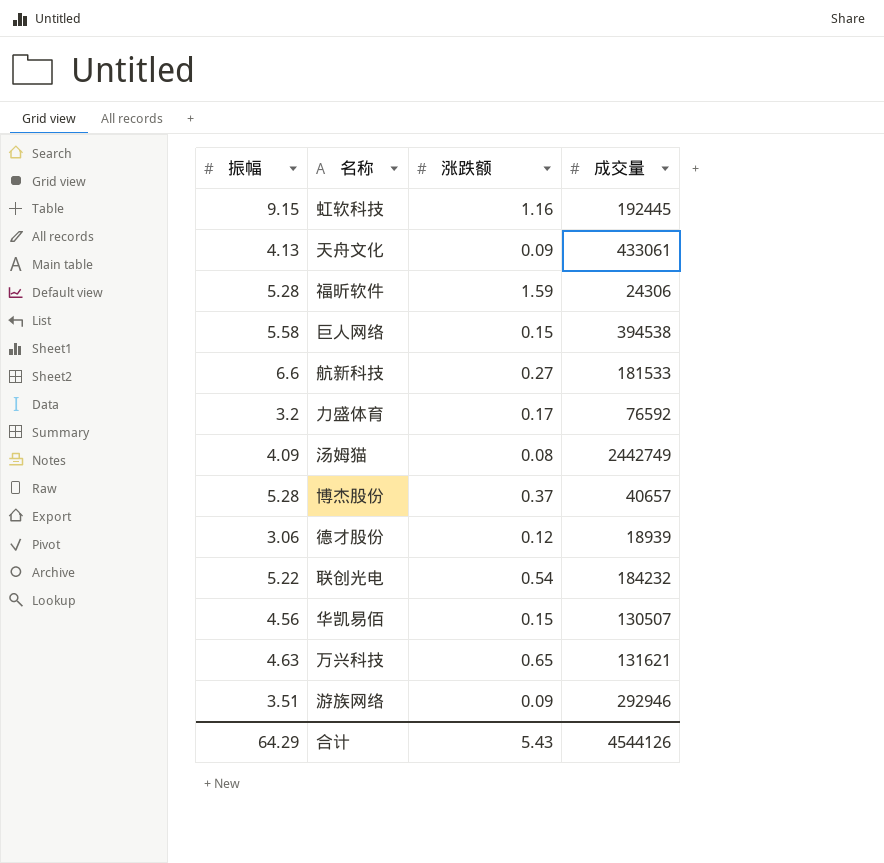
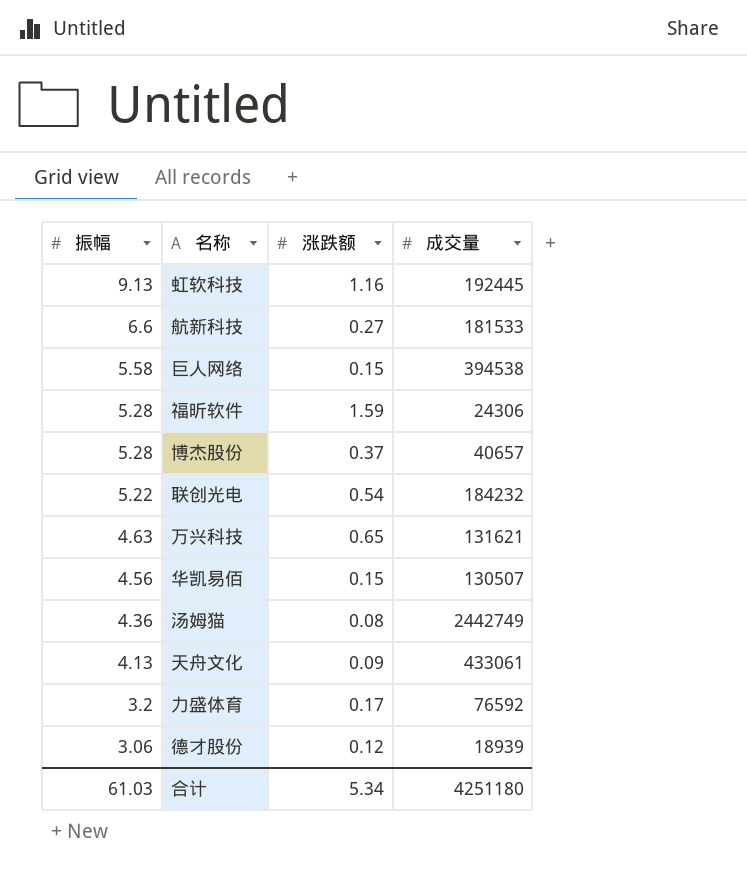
row order: none -> 振幅 descending
row 游族网络: 3.51 | 0.09 | 292946 -> none
虹软科技 | 振幅: 9.15 -> 9.13
汤姆猫 | 振幅: 4.09 -> 4.36
合计 | 振幅: 64.29 -> 61.03
合计 | 涨跌额: 5.43 -> 5.34
合计 | 成交量: 4544126 -> 4251180

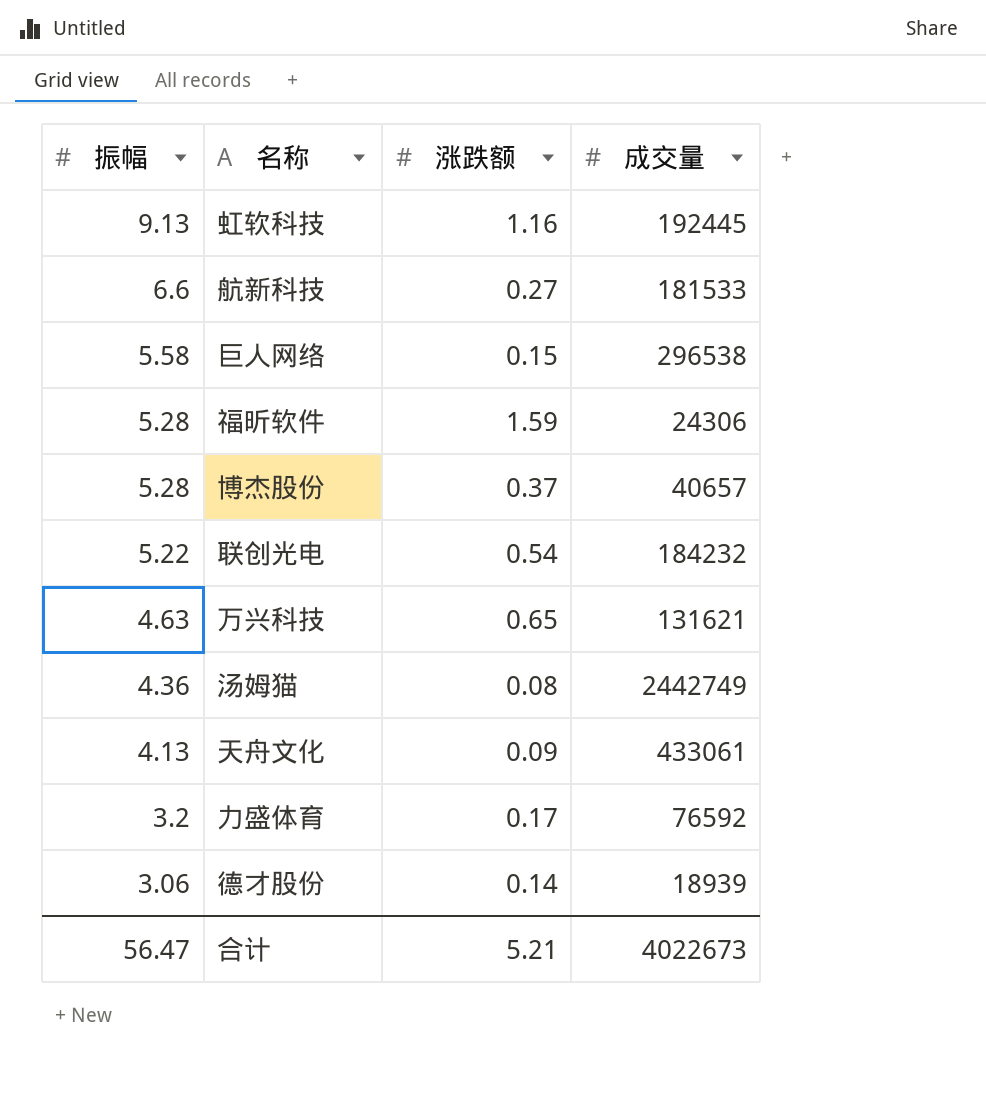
row 华凯易佰: 4.56 | 0.15 | 130507 -> none
巨人网络 | 成交量: 394538 -> 296538
德才股份 | 涨跌额: 0.12 -> 0.14
合计 | 振幅: 61.03 -> 56.47
合计 | 涨跌额: 5.34 -> 5.21
合计 | 成交量: 4251180 -> 4022673

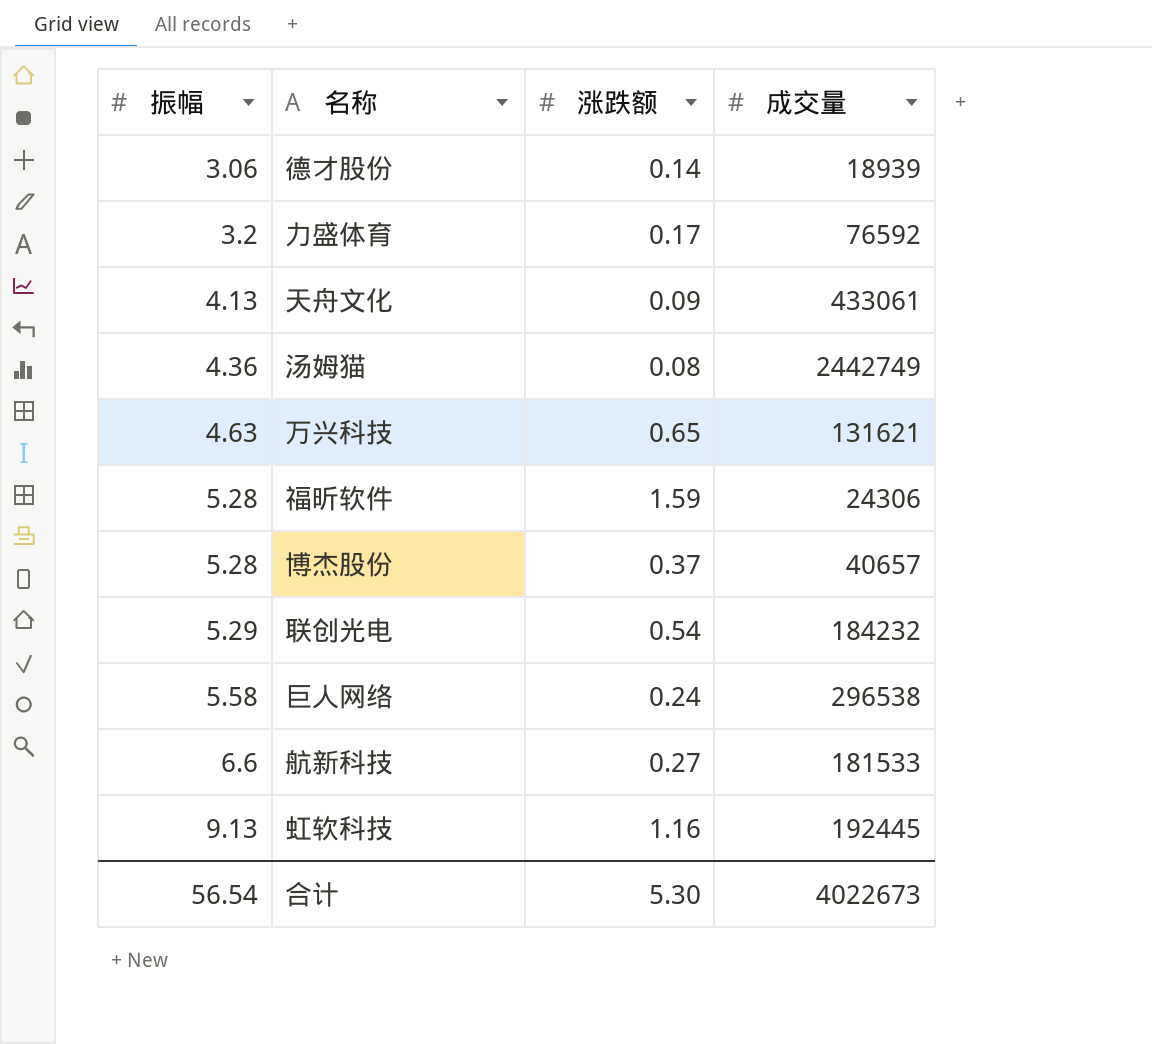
row order: 振幅 descending -> 振幅 ascending
联创光电 | 振幅: 5.22 -> 5.29
巨人网络 | 涨跌额: 0.15 -> 0.24
合计 | 振幅: 56.47 -> 56.54
合计 | 涨跌额: 5.21 -> 5.30

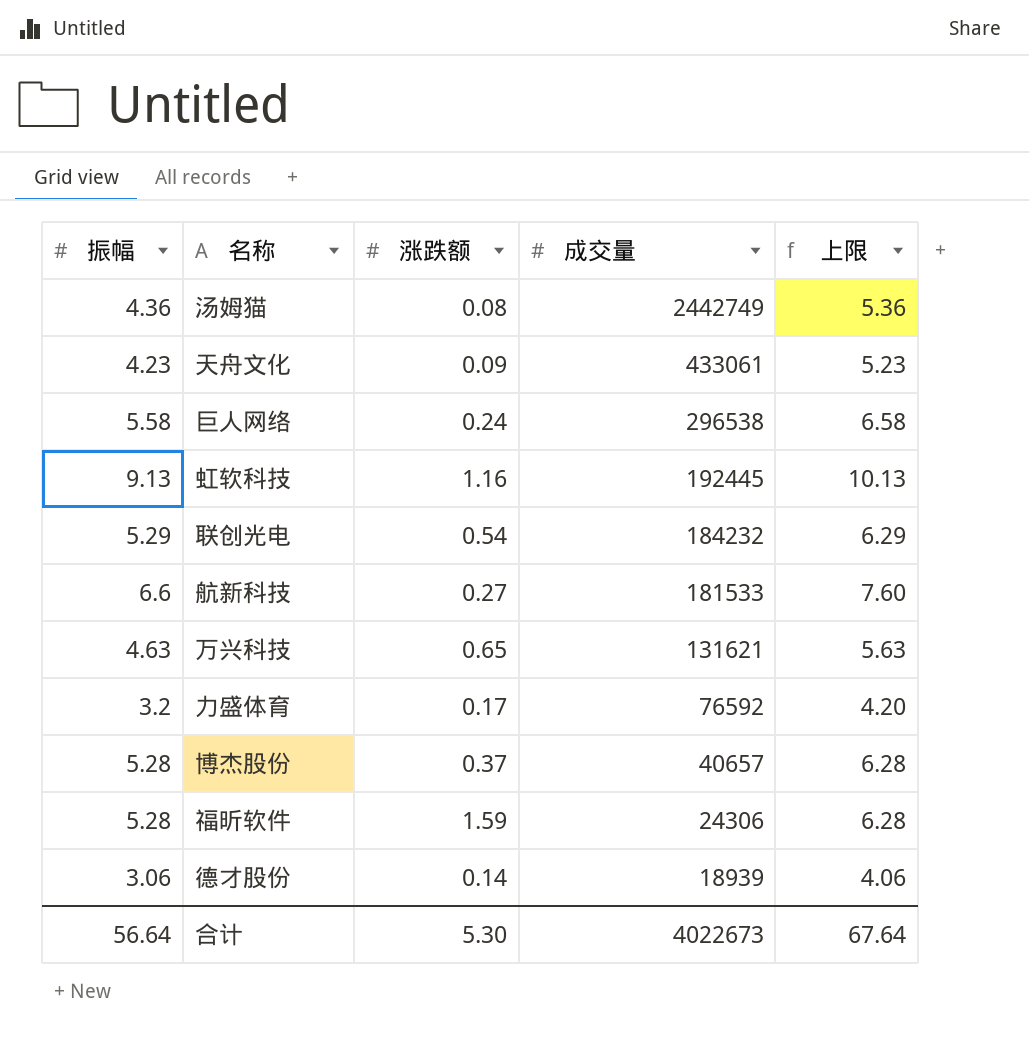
row order: 振幅 ascending -> 成交量 descending
column 上限 | formula: none -> [振幅] + 1
天舟文化 | 振幅: 4.13 -> 4.23
合计 | 振幅: 56.54 -> 56.64

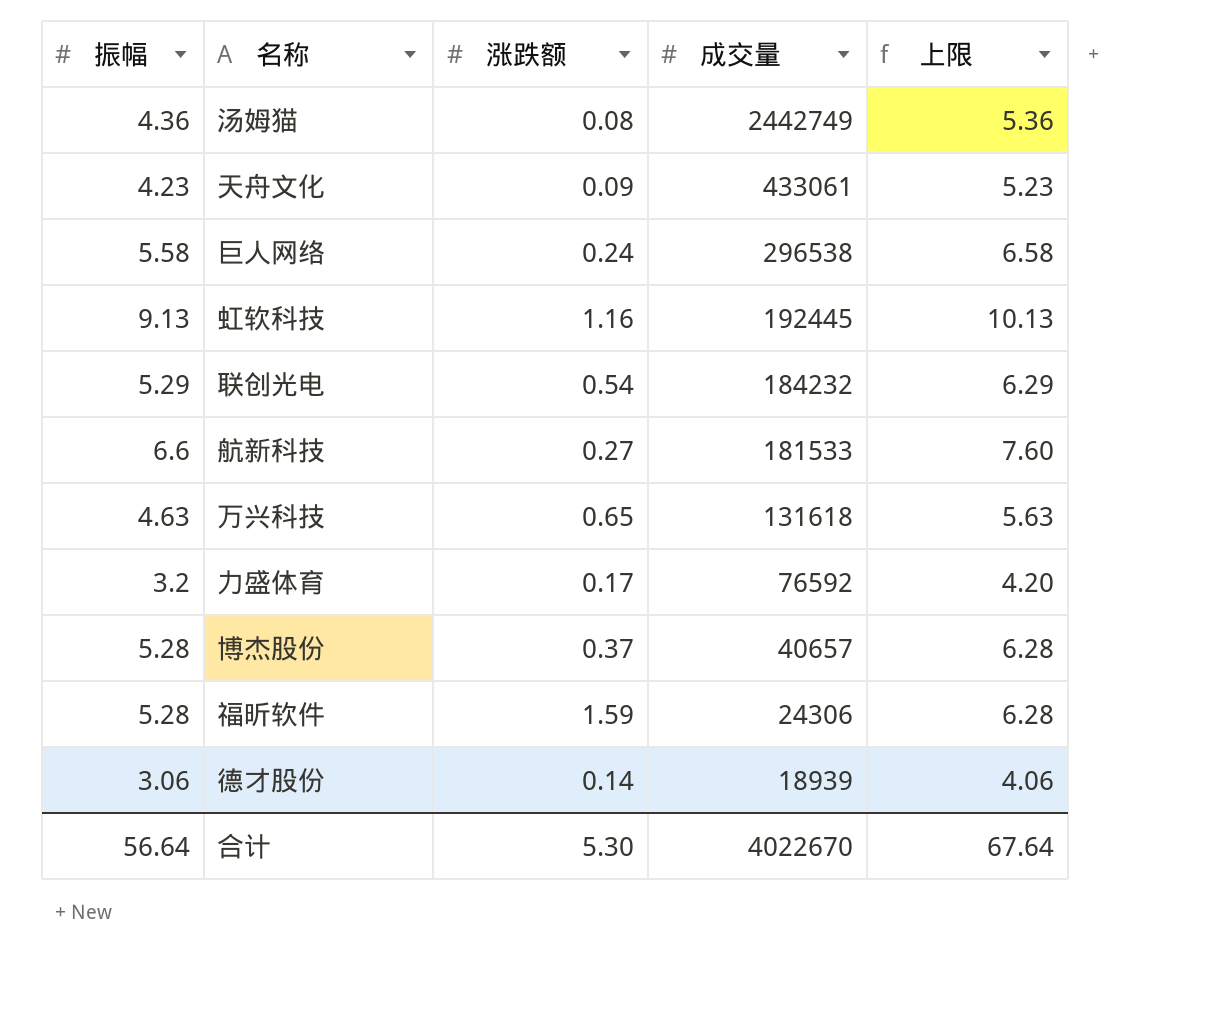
万兴科技 | 成交量: 131621 -> 131618
合计 | 成交量: 4022673 -> 4022670

